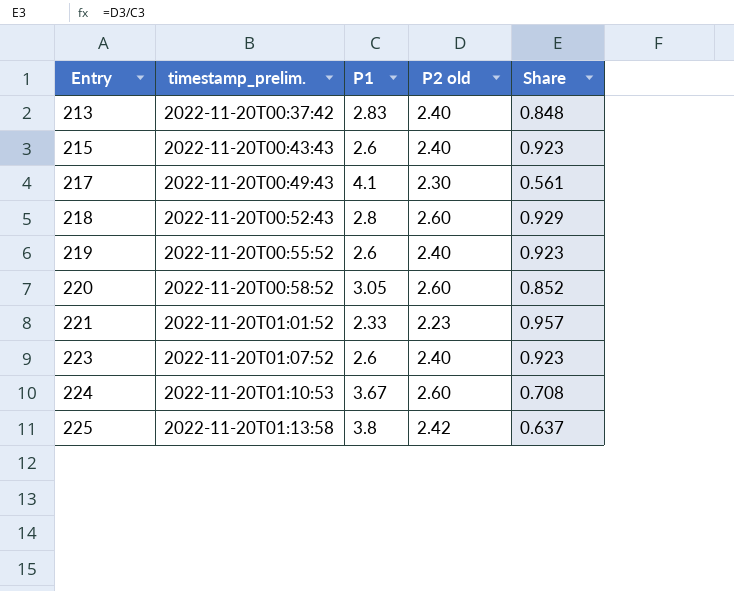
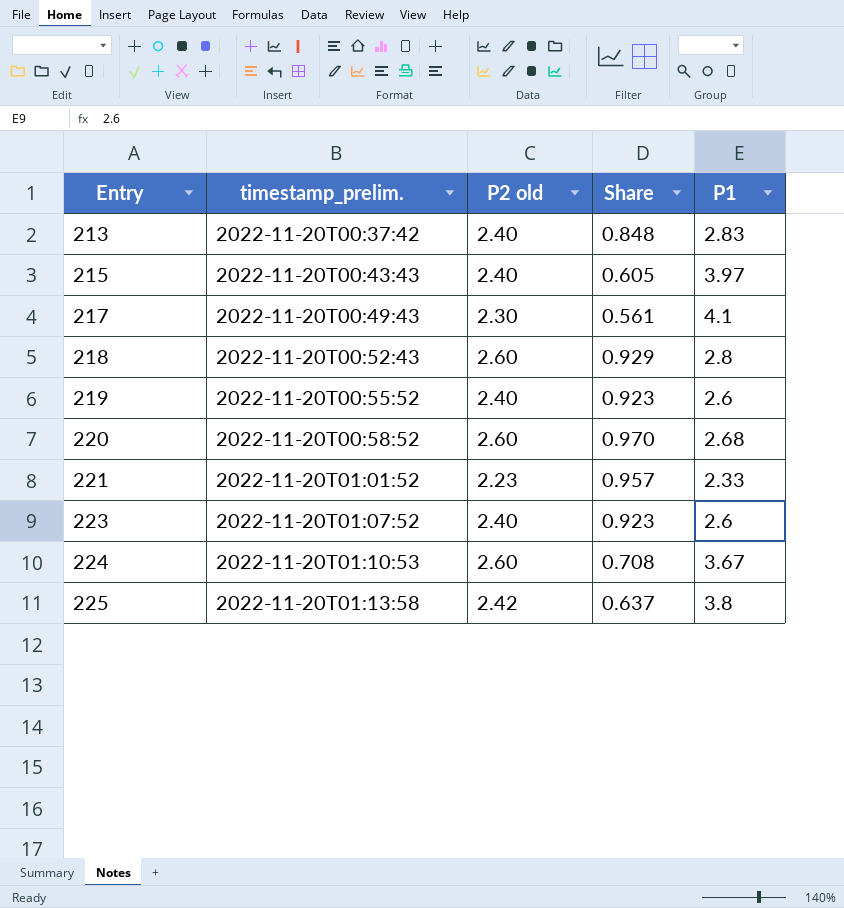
column P1 | position: 3 -> 5
215 | Share: 0.923 -> 0.605
215 | P1: 2.6 -> 3.97
220 | Share: 0.852 -> 0.970
220 | P1: 3.05 -> 2.68

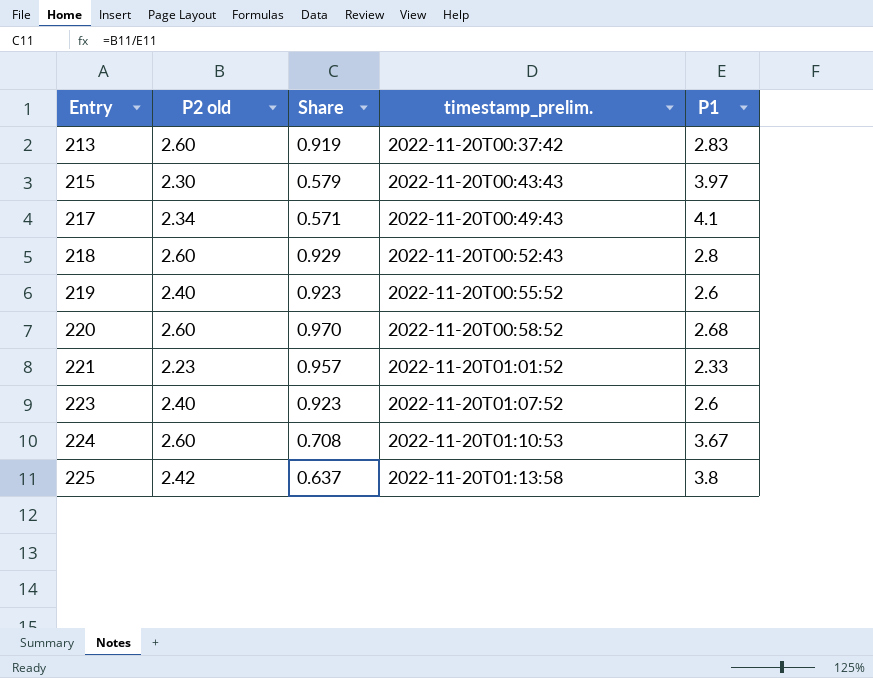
column timestamp_prelim. | position: 2 -> 4
213 | P2 old: 2.40 -> 2.60
213 | Share: 0.848 -> 0.919
215 | P2 old: 2.40 -> 2.30
215 | Share: 0.605 -> 0.579
217 | P2 old: 2.30 -> 2.34
217 | Share: 0.561 -> 0.571

